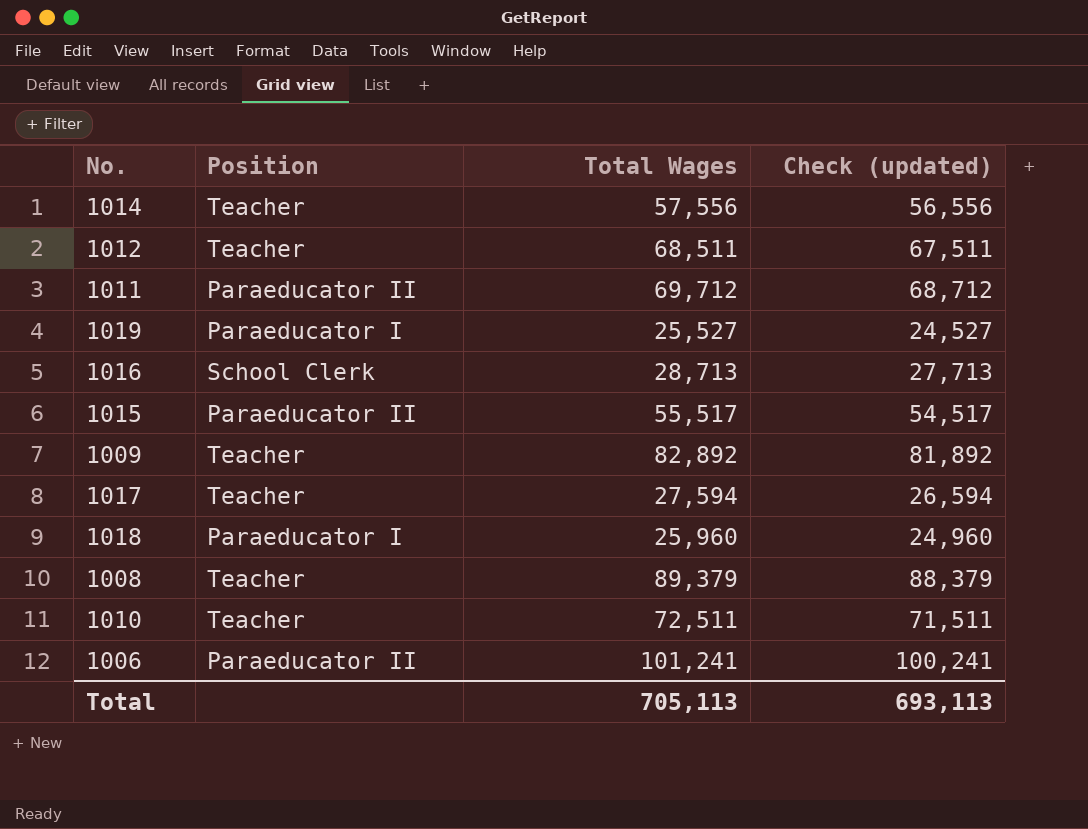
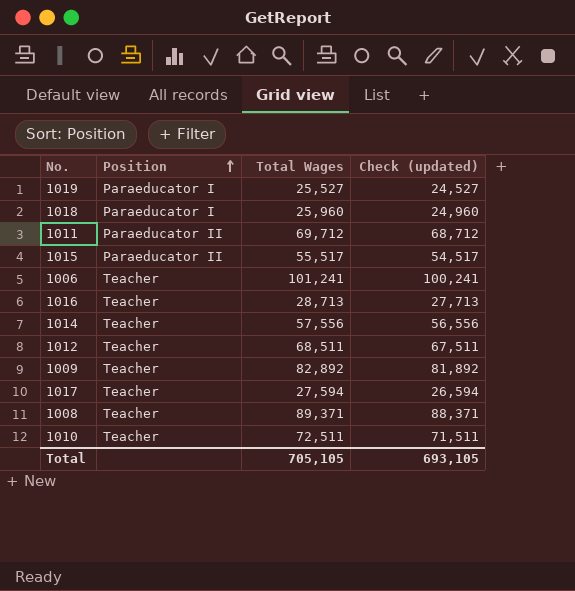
row order: none -> Position ascending
1006 | Position: Paraeducator II -> Teacher
1016 | Position: School Clerk -> Teacher
1008 | Total Wages: 89,379 -> 89,371
1008 | Check (updated): 88,379 -> 88,371
Total | Total Wages: 705,113 -> 705,105
Total | Check (updated): 693,113 -> 693,105

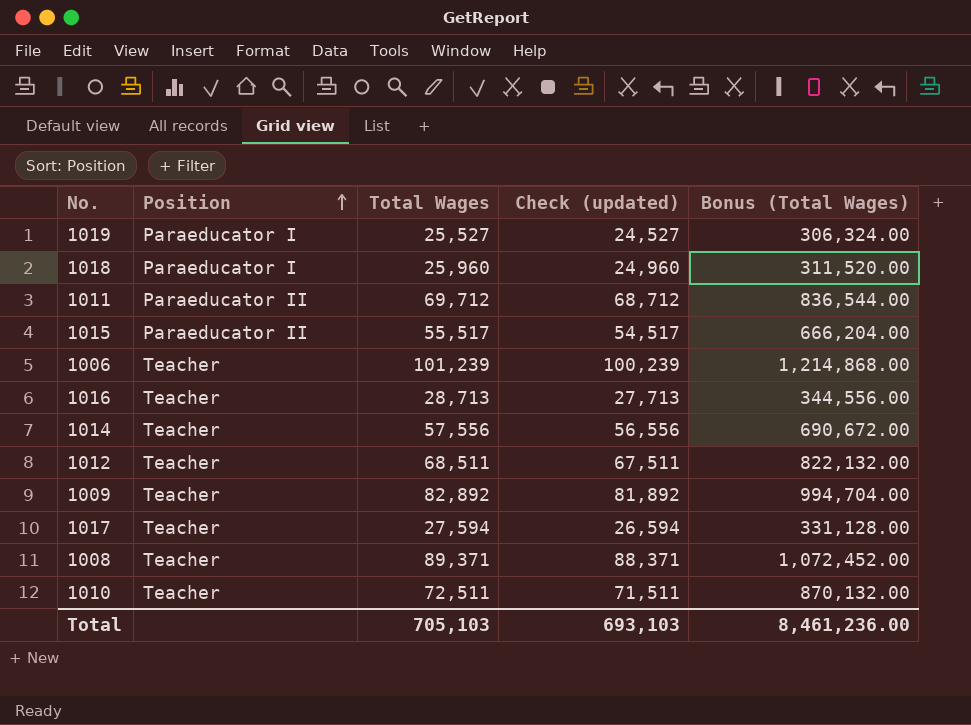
column Bonus (Total Wages) | formula: none -> [Total Wages] * 12
1006 | Total Wages: 101,241 -> 101,239
1006 | Check (updated): 100,241 -> 100,239
Total | Total Wages: 705,105 -> 705,103
Total | Check (updated): 693,105 -> 693,103

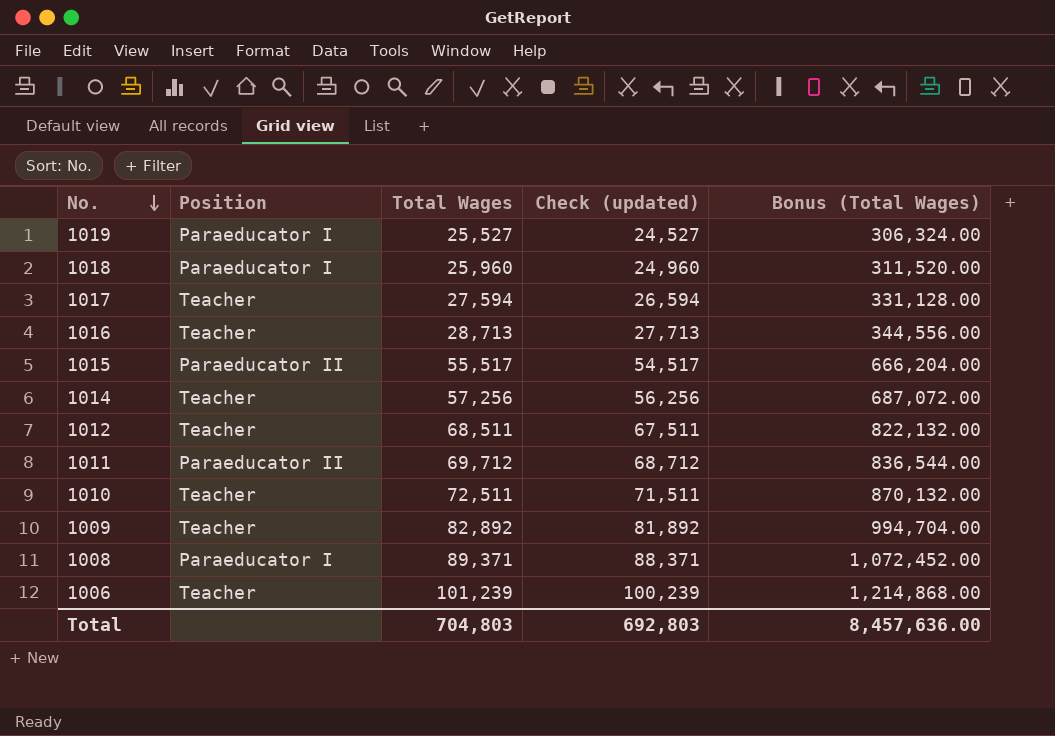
row order: Position ascending -> No. descending
1014 | Total Wages: 57,556 -> 57,256
1014 | Check (updated): 56,556 -> 56,256
1014 | Bonus (Total Wages): 690,672.00 -> 687,072.00
1008 | Position: Teacher -> Paraeducator I
Total | Total Wages: 705,103 -> 704,803
Total | Check (updated): 693,103 -> 692,803
Total | Bonus (Total Wages): 8,461,236.00 -> 8,457,636.00

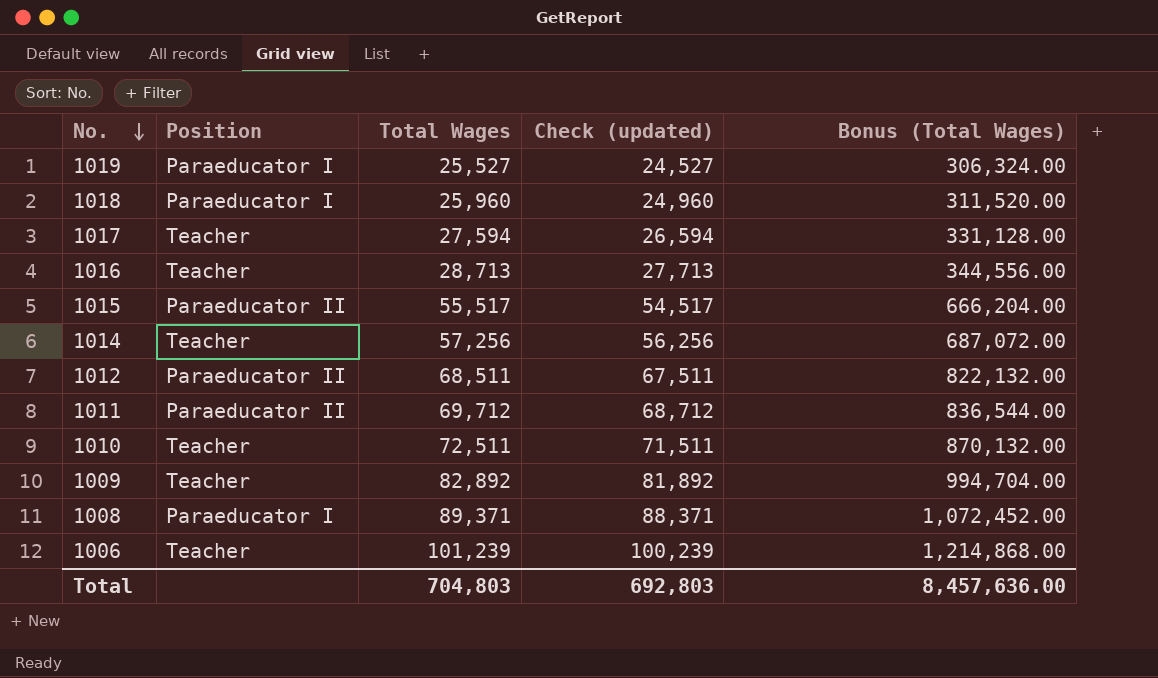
1012 | Position: Teacher -> Paraeducator II

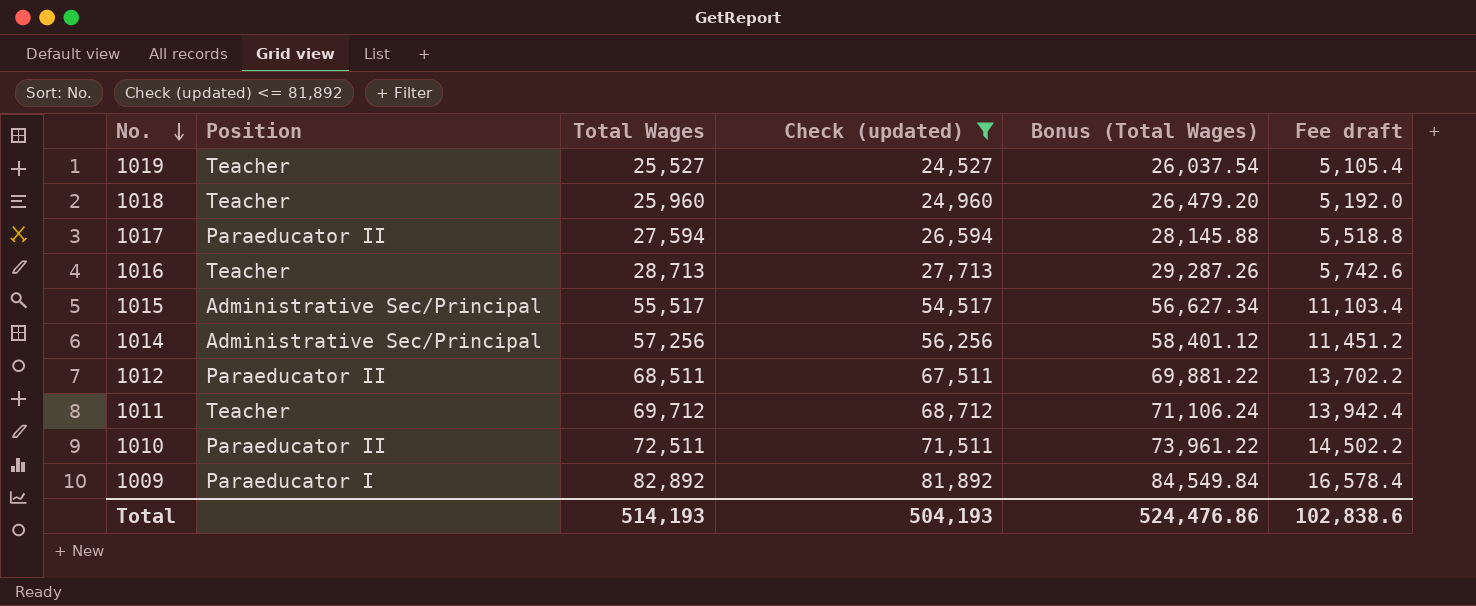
filter: none -> Check (updated) <= 81,892
column Bonus (Total Wages) | formula: [Total Wages] * 12 -> [Total Wages] * 1.02
column Fee draft | formula: none -> [Total Wages] * 0.2
1019 | Position: Paraeducator I -> Teacher
1018 | Position: Paraeducator I -> Teacher
1017 | Position: Teacher -> Paraeducator II
1015 | Position: Paraeducator II -> Administrative Sec/Principal
1014 | Position: Teacher -> Administrative Sec/Principal
1011 | Position: Paraeducator II -> Teacher
1010 | Position: Teacher -> Paraeducator II
1009 | Position: Teacher -> Paraeducator I
Total | Total Wages: 704,803 -> 514,193
Total | Check (updated): 692,803 -> 504,193
Total | Bonus (Total Wages): 8,457,636.00 -> 524,476.86

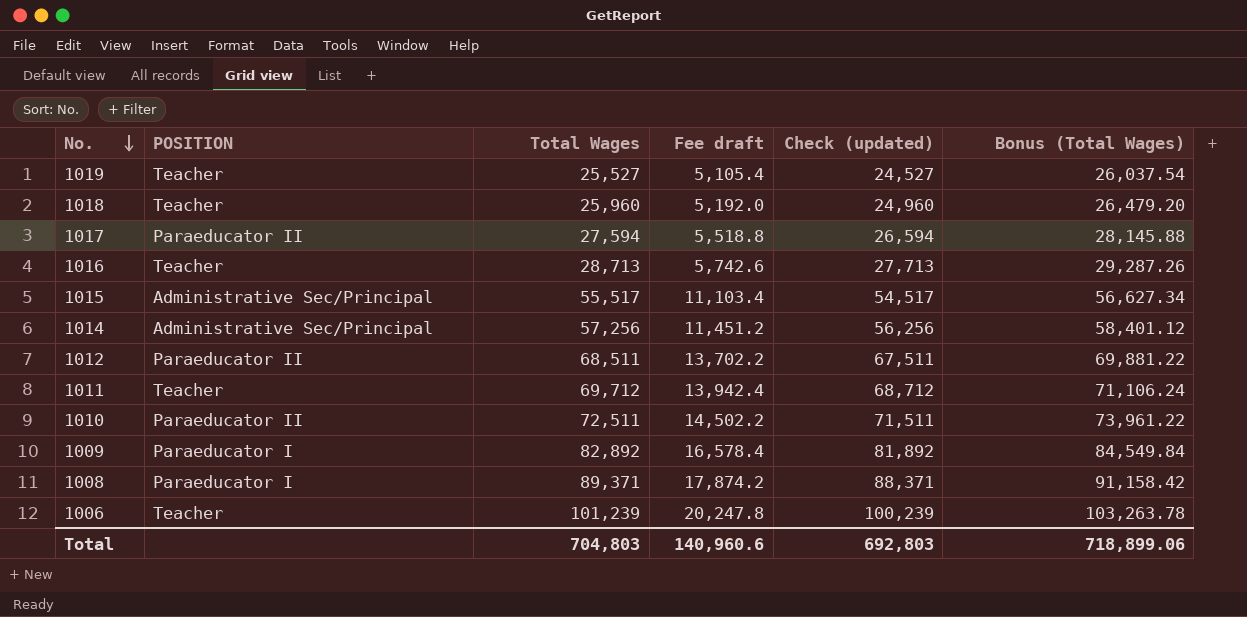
filter: Check (updated) <= 81,892 -> none
column name: Position -> POSITION
column Fee draft | position: 6 -> 4
Total | Total Wages: 514,193 -> 704,803
Total | Fee draft: 102,838.6 -> 140,960.6
Total | Check (updated): 504,193 -> 692,803
Total | Bonus (Total Wages): 524,476.86 -> 718,899.06

